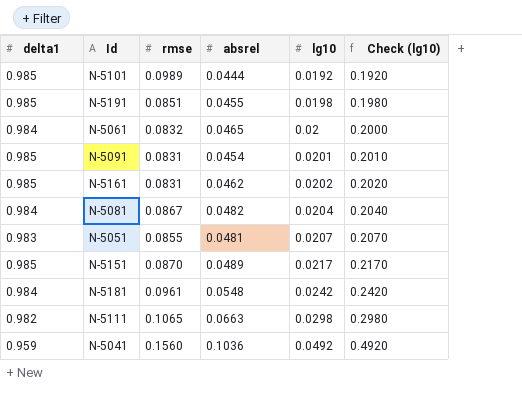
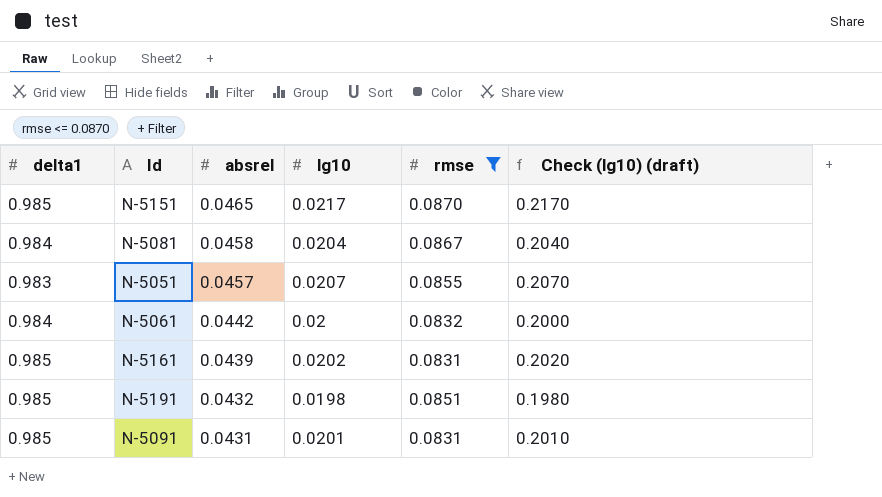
filter: none -> rmse <= 0.0870
row order: lg10 ascending -> absrel descending
column rmse | position: 3 -> 5
column name: Check (lg10) -> Check (lg10) (draft)
N-5151 | absrel: 0.0489 -> 0.0465
N-5081 | absrel: 0.0482 -> 0.0458
N-5051 | absrel: 0.0481 -> 0.0457
N-5061 | absrel: 0.0465 -> 0.0442
N-5161 | absrel: 0.0462 -> 0.0439
N-5191 | absrel: 0.0455 -> 0.0432
N-5091 | absrel: 0.0454 -> 0.0431

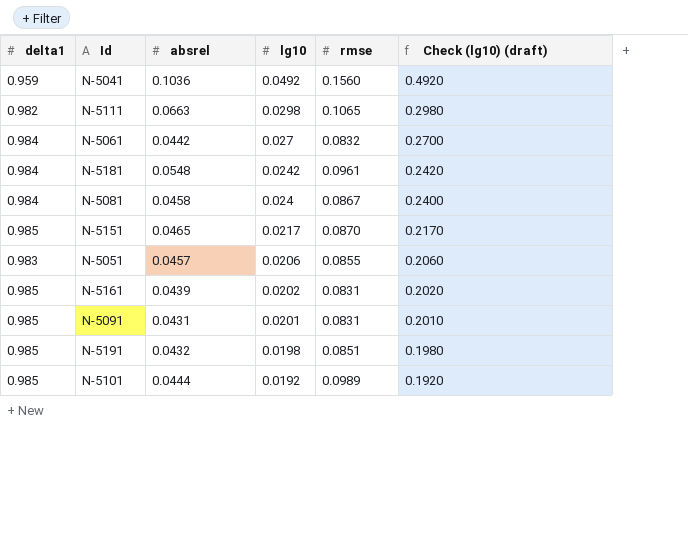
filter: rmse <= 0.0870 -> none
row order: absrel descending -> lg10 descending
N-5061 | lg10: 0.02 -> 0.027
N-5061 | Check (lg10) (draft): 0.2000 -> 0.2700
N-5081 | lg10: 0.0204 -> 0.024
N-5081 | Check (lg10) (draft): 0.2040 -> 0.2400
N-5051 | lg10: 0.0207 -> 0.0206
N-5051 | Check (lg10) (draft): 0.2070 -> 0.2060

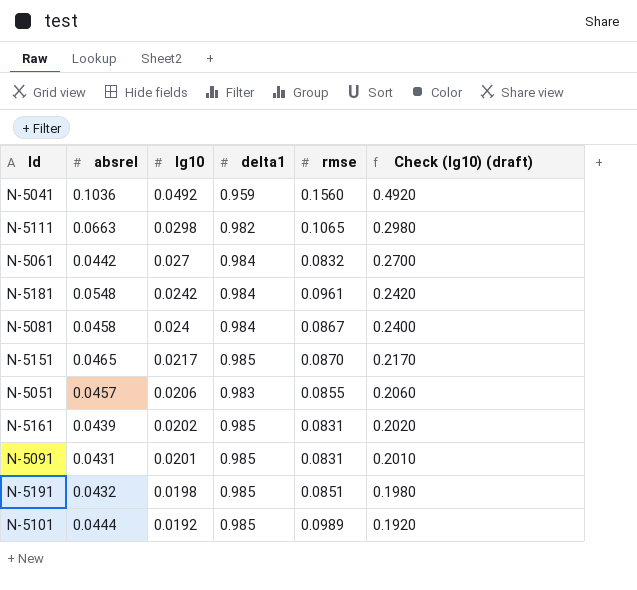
column delta1 | position: 1 -> 4

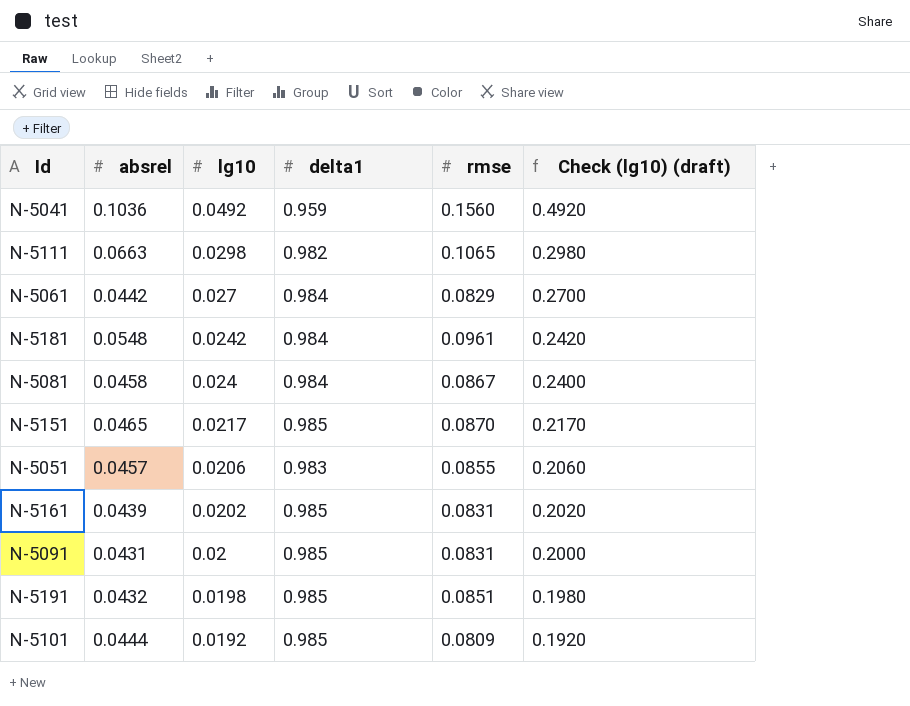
N-5061 | rmse: 0.0832 -> 0.0829
N-5091 | lg10: 0.0201 -> 0.02
N-5091 | Check (lg10) (draft): 0.2010 -> 0.2000
N-5101 | rmse: 0.0989 -> 0.0809

